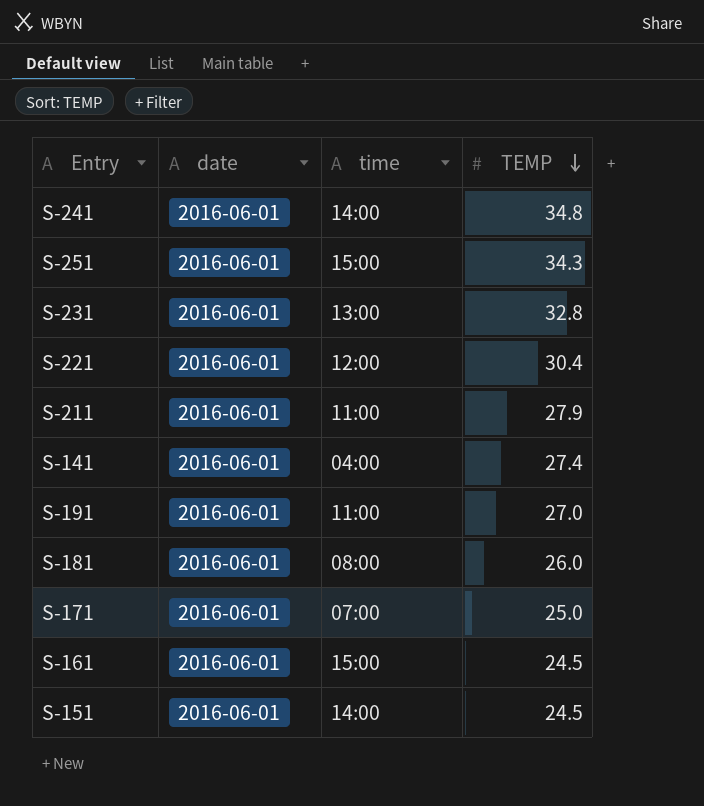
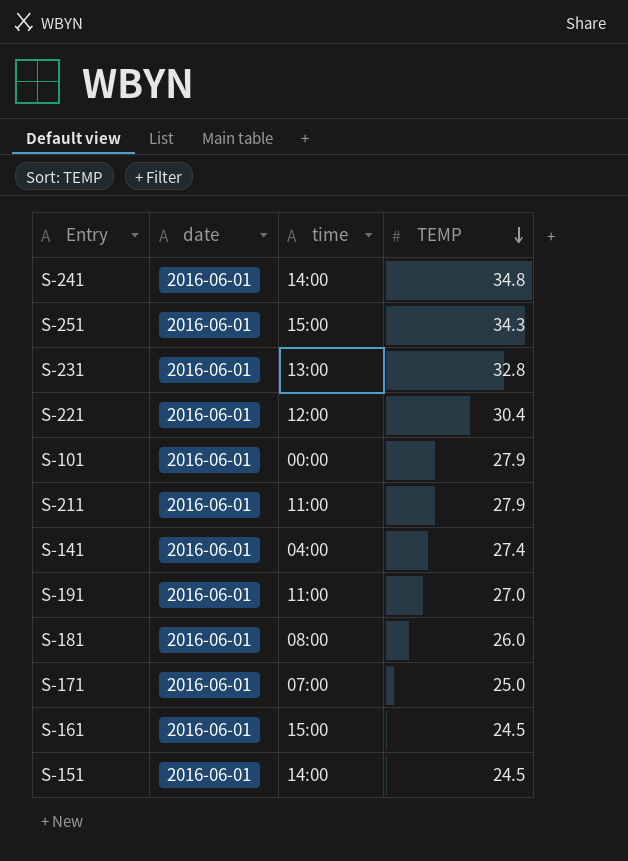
row S-101: none -> 2016-06-01 | 00:00 | 27.9

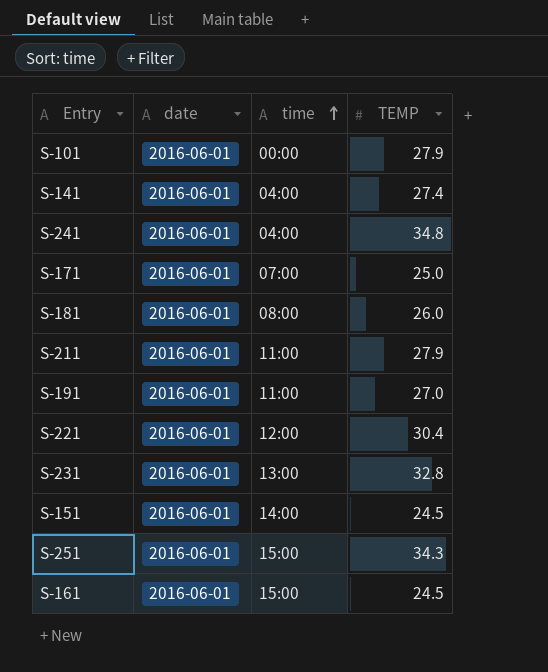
row order: TEMP descending -> time ascending
S-241 | time: 14:00 -> 04:00

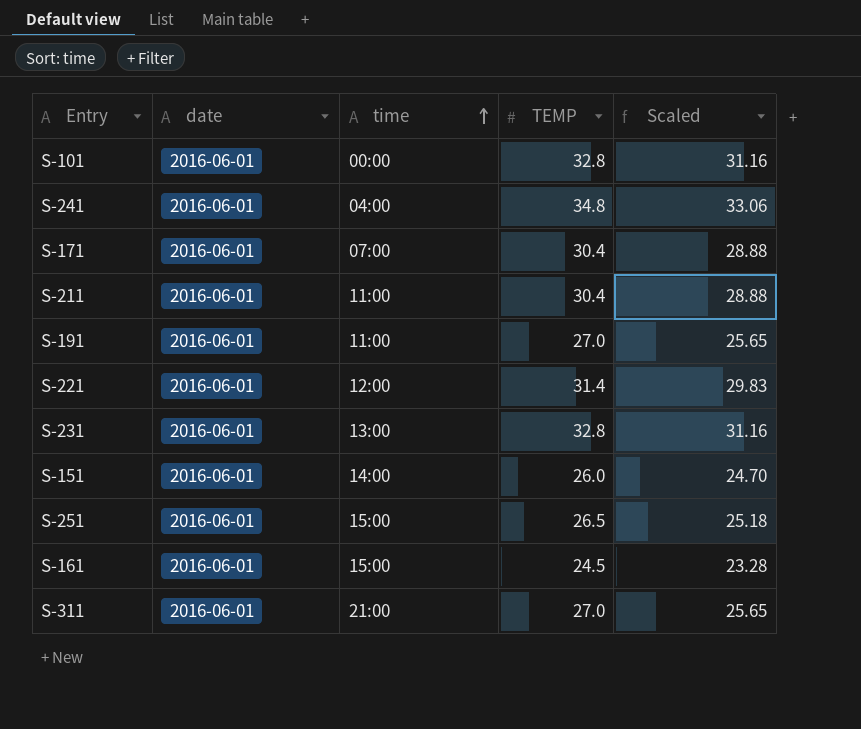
column Scaled | formula: none -> [TEMP] * 0.95
row S-141: 2016-06-01 | 04:00 | 27.4 -> none
row S-181: 2016-06-01 | 08:00 | 26.0 -> none
S-101 | TEMP: 27.9 -> 32.8
S-171 | TEMP: 25.0 -> 30.4
S-211 | TEMP: 27.9 -> 30.4
S-221 | TEMP: 30.4 -> 31.4
S-151 | TEMP: 24.5 -> 26.0
S-251 | TEMP: 34.3 -> 26.5
row S-311: none -> 2016-06-01 | 21:00 | 27.0 | 25.65

